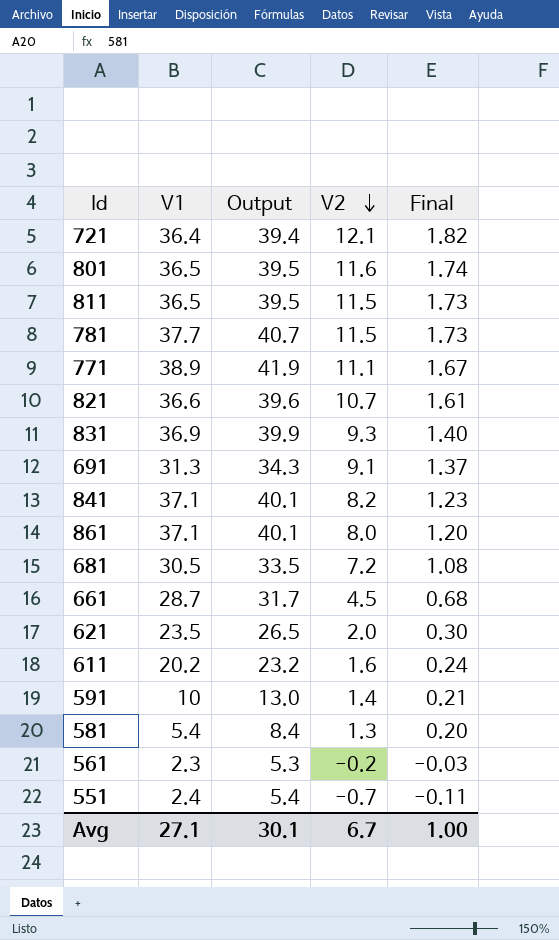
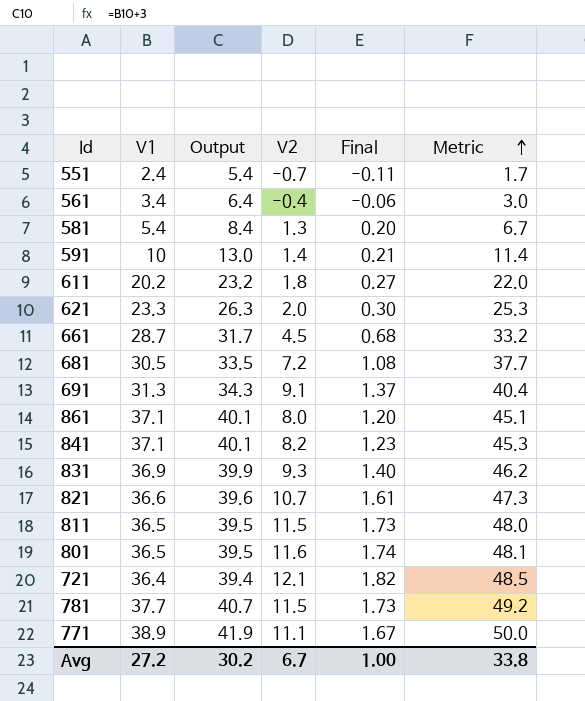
row order: V2 descending -> Metric ascending
column Metric | formula: none -> [V1] + [V2]
561 | V1: 2.3 -> 3.4
561 | Output: 5.3 -> 6.4
561 | V2: -0.2 -> -0.4
561 | Final: -0.03 -> -0.06
611 | V2: 1.6 -> 1.8
611 | Final: 0.24 -> 0.27
621 | V1: 23.5 -> 23.3
621 | Output: 26.5 -> 26.3
Avg | V1: 27.1 -> 27.2
Avg | Output: 30.1 -> 30.2

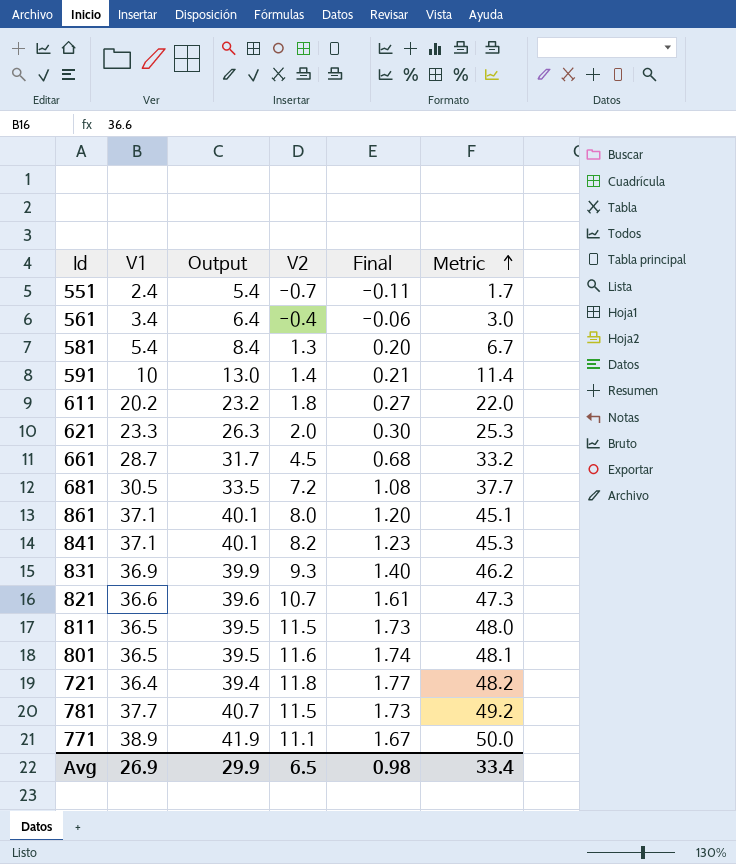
row 691: 31.3 | 34.3 | 9.1 | 1.37 | 40.4 -> none
721 | V2: 12.1 -> 11.8
721 | Final: 1.82 -> 1.77
721 | Metric: 48.5 -> 48.2
Avg | V1: 27.2 -> 26.9
Avg | Output: 30.2 -> 29.9
Avg | V2: 6.7 -> 6.5
Avg | Final: 1.00 -> 0.98
Avg | Metric: 33.8 -> 33.4

